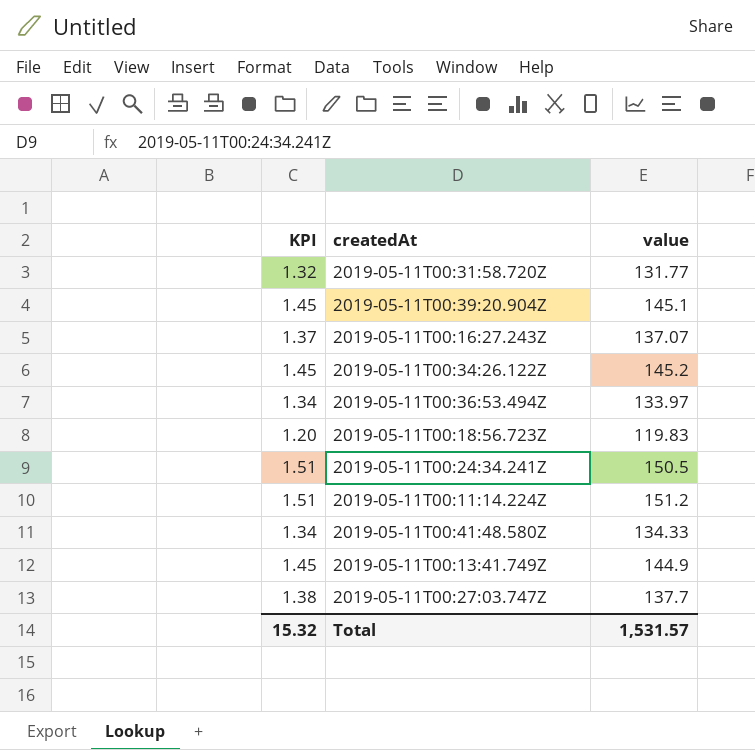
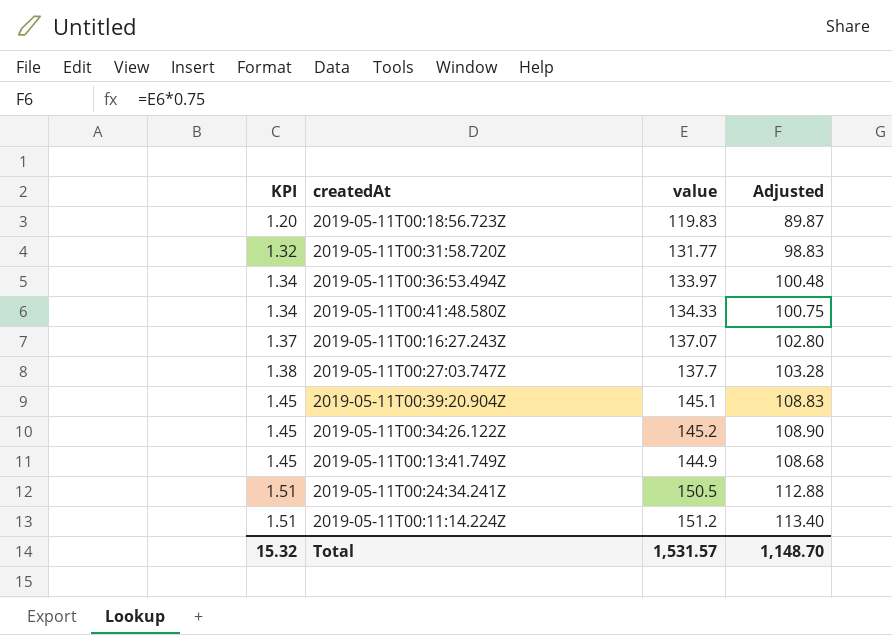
row order: none -> KPI ascending
column Adjusted | formula: none -> [value] * 0.75

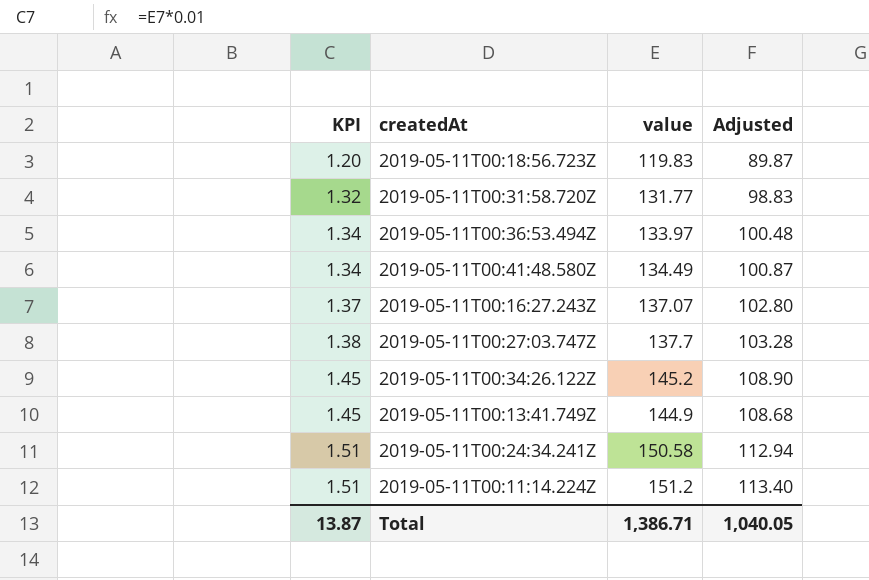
row 2019-05-11T00:39:20.904Z: 1.45 | 145.1 | 108.83 -> none
2019-05-11T00:41:48.580Z | value: 134.33 -> 134.49
2019-05-11T00:41:48.580Z | Adjusted: 100.75 -> 100.87
2019-05-11T00:24:34.241Z | value: 150.5 -> 150.58
2019-05-11T00:24:34.241Z | Adjusted: 112.88 -> 112.94
Total | KPI: 15.32 -> 13.87
Total | value: 1,531.57 -> 1,386.71
Total | Adjusted: 1,148.70 -> 1,040.05

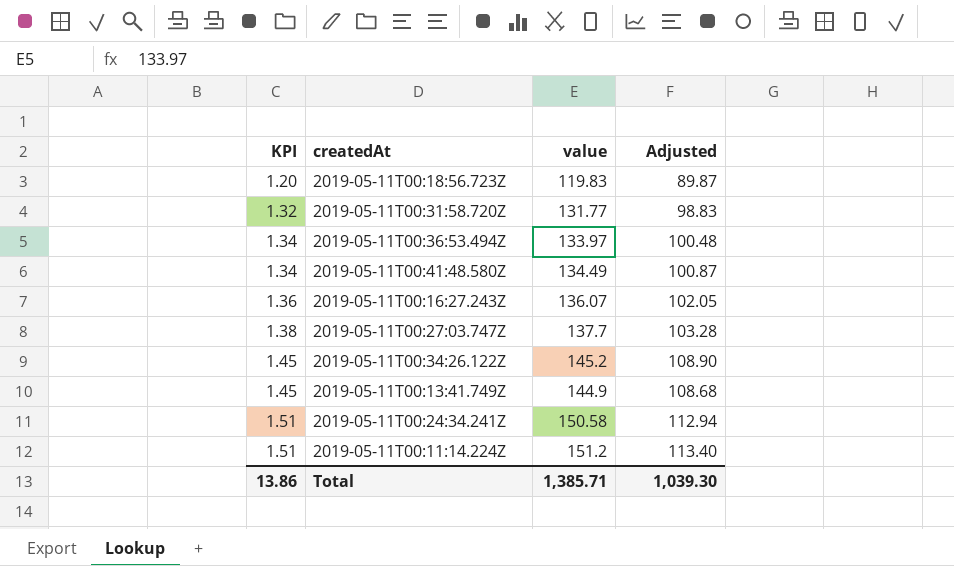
2019-05-11T00:16:27.243Z | KPI: 1.37 -> 1.36
2019-05-11T00:16:27.243Z | value: 137.07 -> 136.07
2019-05-11T00:16:27.243Z | Adjusted: 102.80 -> 102.05
Total | KPI: 13.87 -> 13.86
Total | value: 1,386.71 -> 1,385.71
Total | Adjusted: 1,040.05 -> 1,039.30

